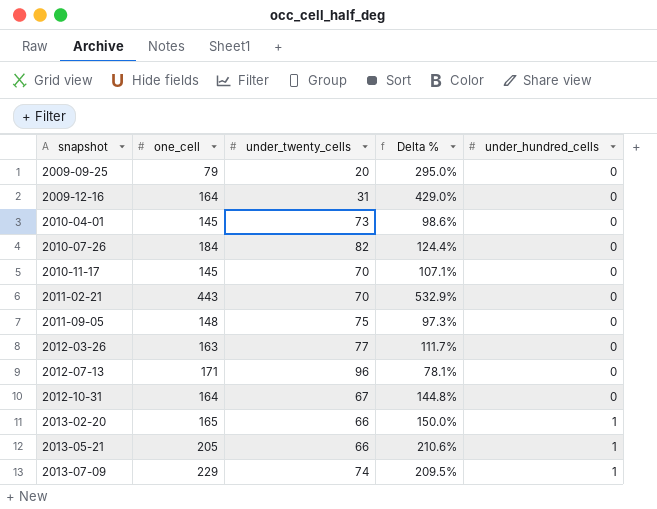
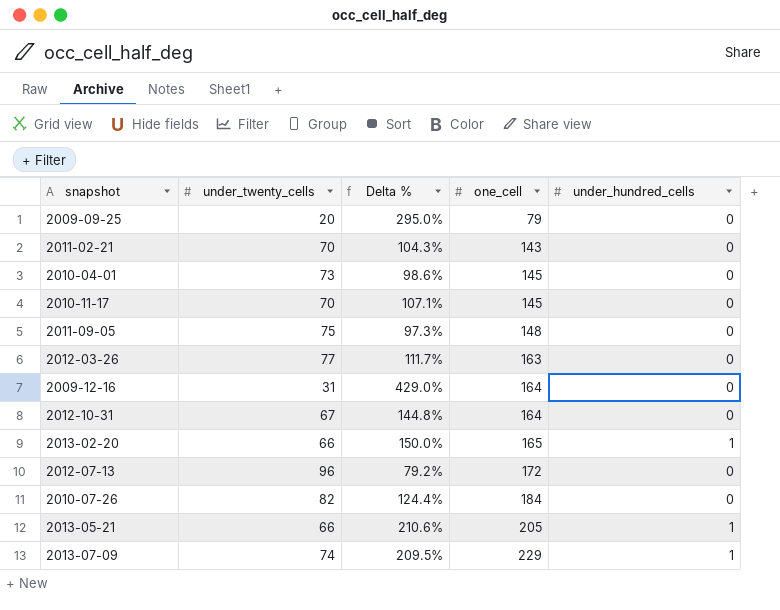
row order: snapshot ascending -> one_cell ascending
column one_cell | position: 2 -> 4
2011-02-21 | Delta %: 532.9% -> 104.3%
2011-02-21 | one_cell: 443 -> 143
2012-07-13 | Delta %: 78.1% -> 79.2%
2012-07-13 | one_cell: 171 -> 172

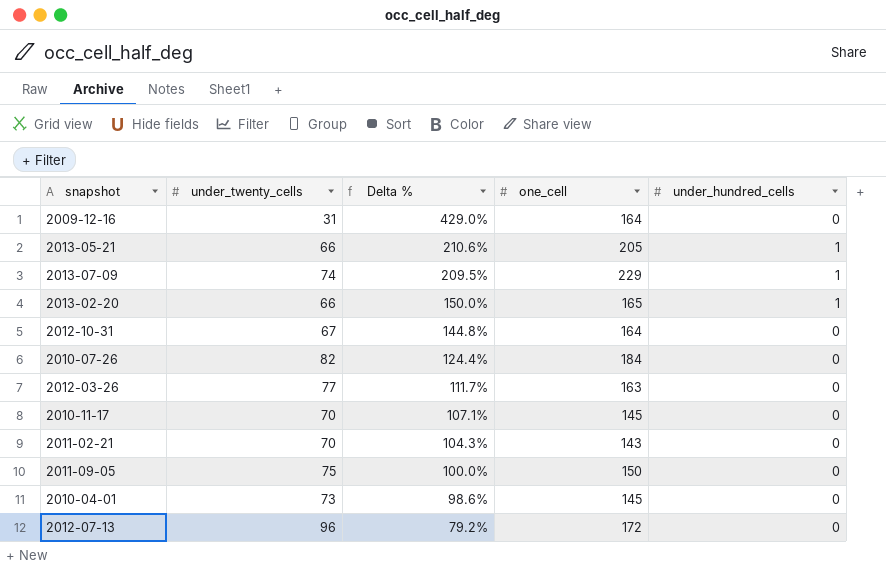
row order: one_cell ascending -> Delta % descending
row 2009-09-25: 20 | 295.0% | 79 | 0 -> none
2011-09-05 | Delta %: 97.3% -> 100.0%
2011-09-05 | one_cell: 148 -> 150

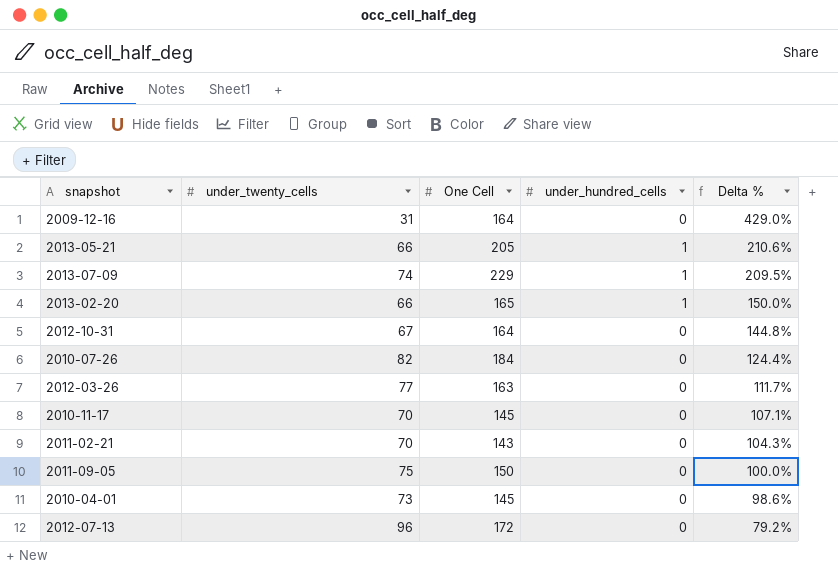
column name: one_cell -> One Cell
column Delta % | position: 3 -> 5

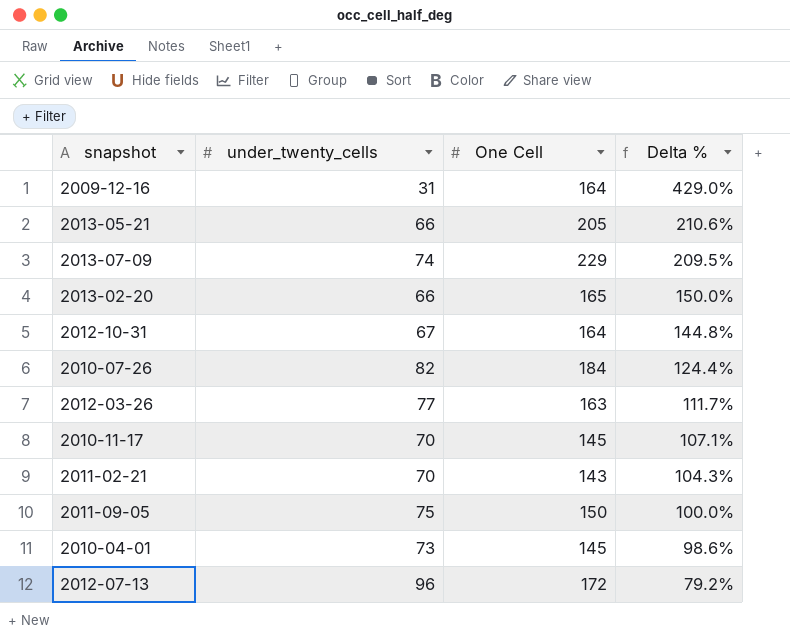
column under_hundred_cells | position: 4 -> none

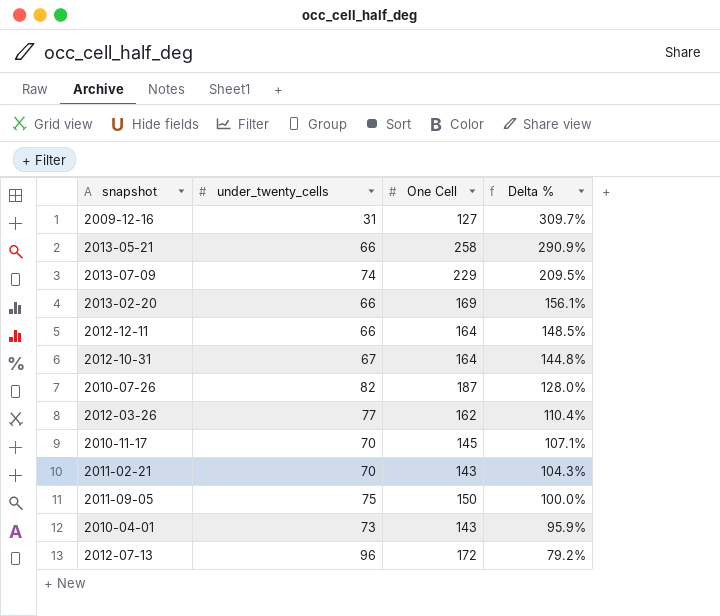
2009-12-16 | One Cell: 164 -> 127
2009-12-16 | Delta %: 429.0% -> 309.7%
2013-05-21 | One Cell: 205 -> 258
2013-05-21 | Delta %: 210.6% -> 290.9%
2013-02-20 | One Cell: 165 -> 169
2013-02-20 | Delta %: 150.0% -> 156.1%
row 2012-12-11: none -> 66 | 164 | 148.5%
2010-07-26 | One Cell: 184 -> 187
2010-07-26 | Delta %: 124.4% -> 128.0%
2012-03-26 | One Cell: 163 -> 162
2012-03-26 | Delta %: 111.7% -> 110.4%
2010-04-01 | One Cell: 145 -> 143
2010-04-01 | Delta %: 98.6% -> 95.9%

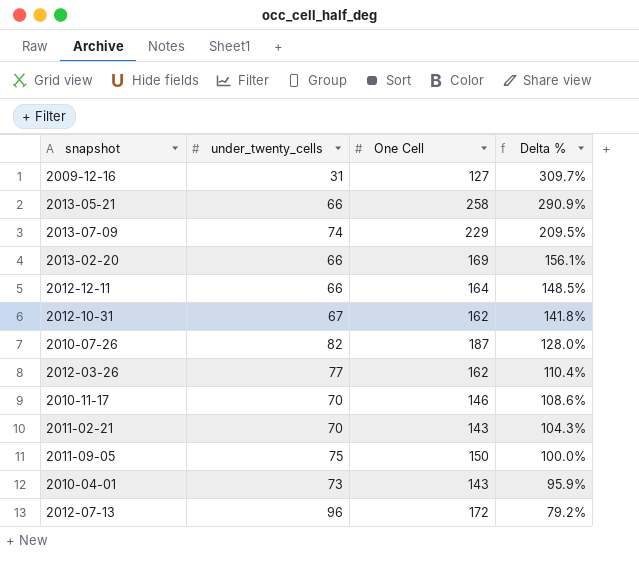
2012-10-31 | One Cell: 164 -> 162
2012-10-31 | Delta %: 144.8% -> 141.8%
2010-11-17 | One Cell: 145 -> 146
2010-11-17 | Delta %: 107.1% -> 108.6%

